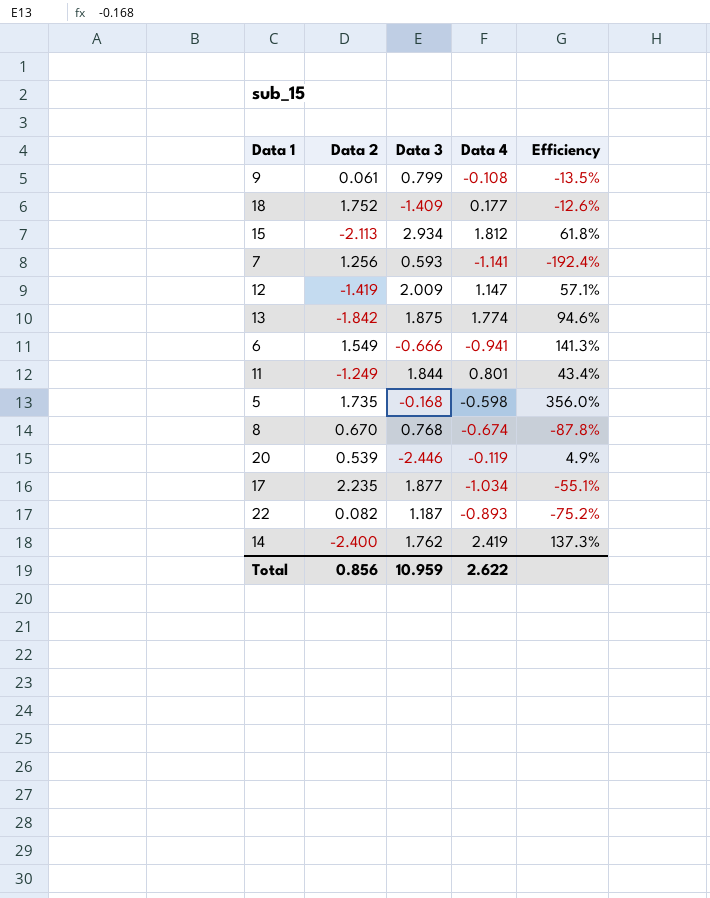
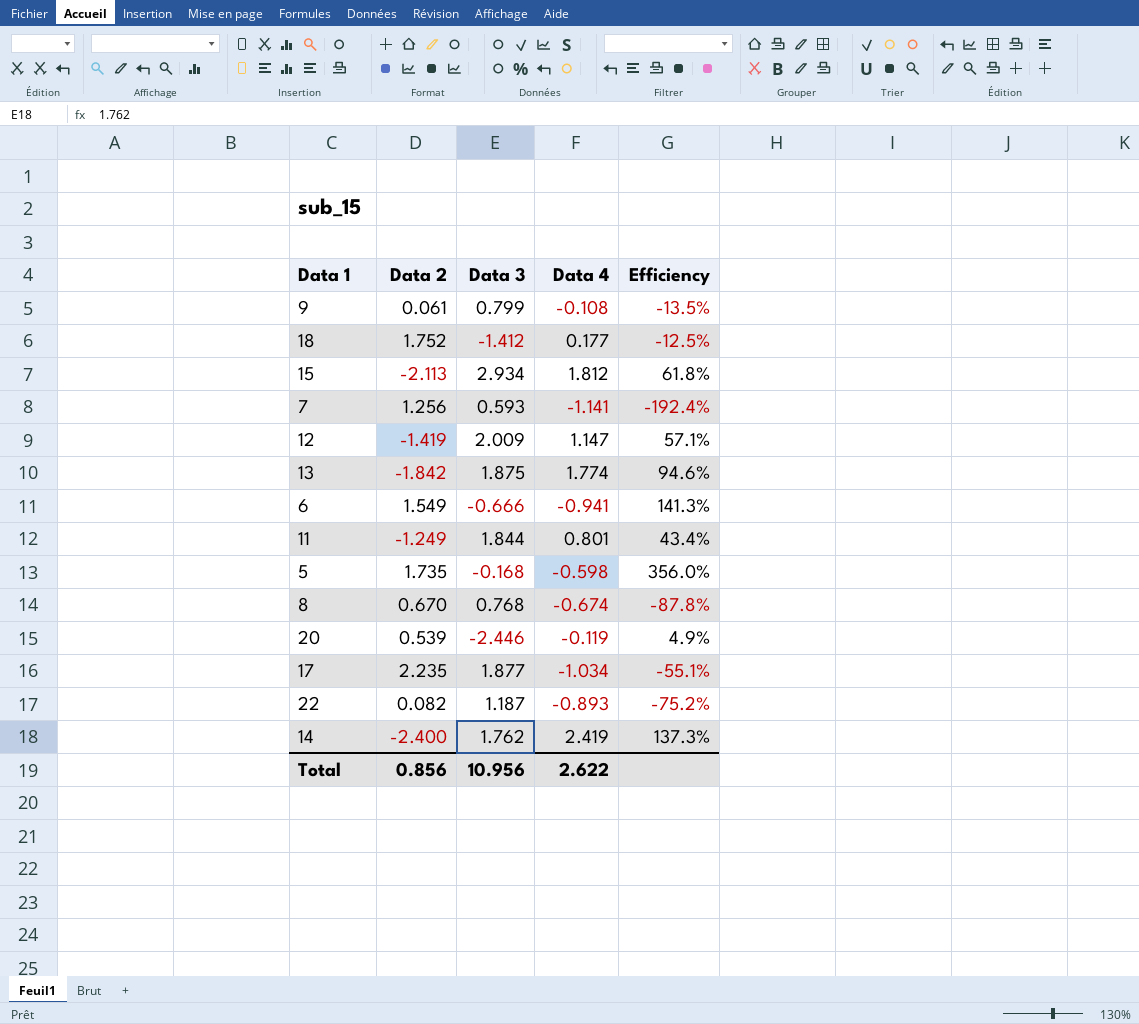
18 | Data 3: -1.409 -> -1.412
18 | Efficiency: -12.6% -> -12.5%
Total | Data 3: 10.959 -> 10.956

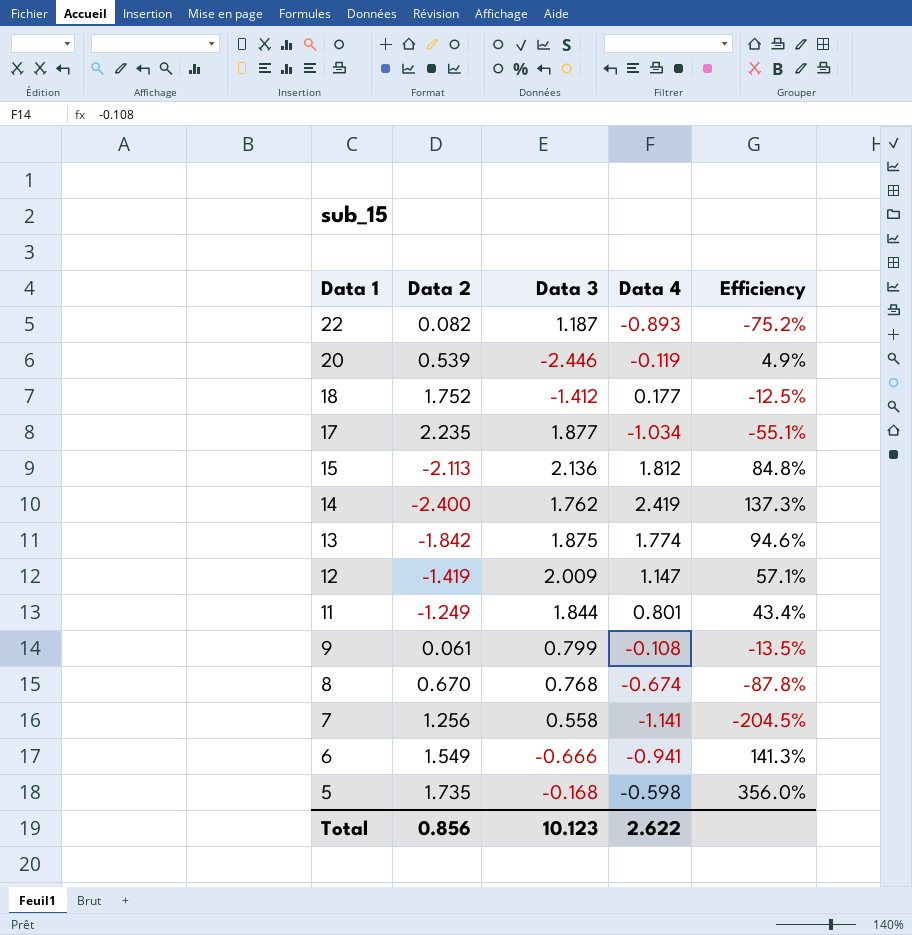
row order: none -> Data 1 descending
15 | Data 3: 2.934 -> 2.136
15 | Efficiency: 61.8% -> 84.8%
7 | Data 3: 0.593 -> 0.558
7 | Efficiency: -192.4% -> -204.5%
Total | Data 3: 10.956 -> 10.123

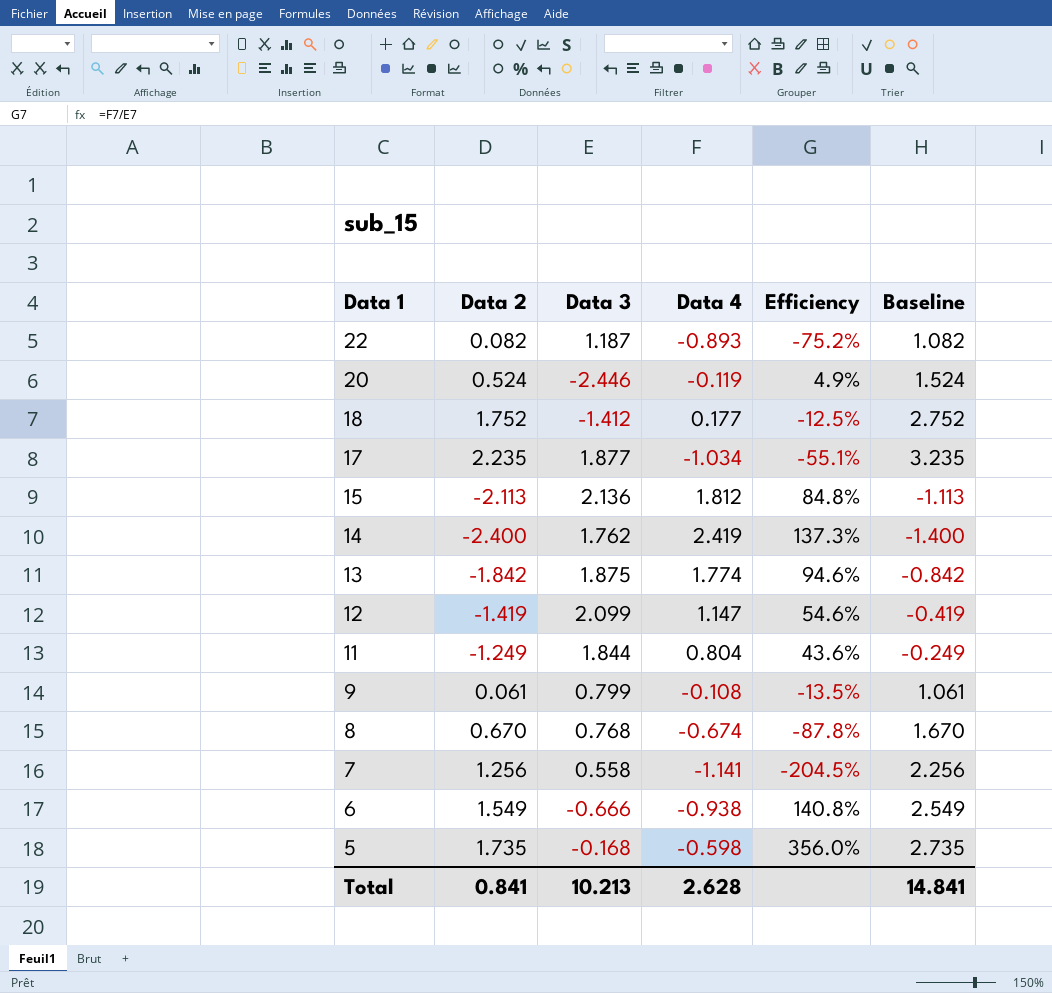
column Baseline | formula: none -> [Data 2] + 1
20 | Data 2: 0.539 -> 0.524
12 | Data 3: 2.009 -> 2.099
12 | Efficiency: 57.1% -> 54.6%
11 | Data 4: 0.801 -> 0.804
11 | Efficiency: 43.4% -> 43.6%
6 | Data 4: -0.941 -> -0.938
6 | Efficiency: 141.3% -> 140.8%
Total | Data 2: 0.856 -> 0.841
Total | Data 3: 10.123 -> 10.213
Total | Data 4: 2.622 -> 2.628

